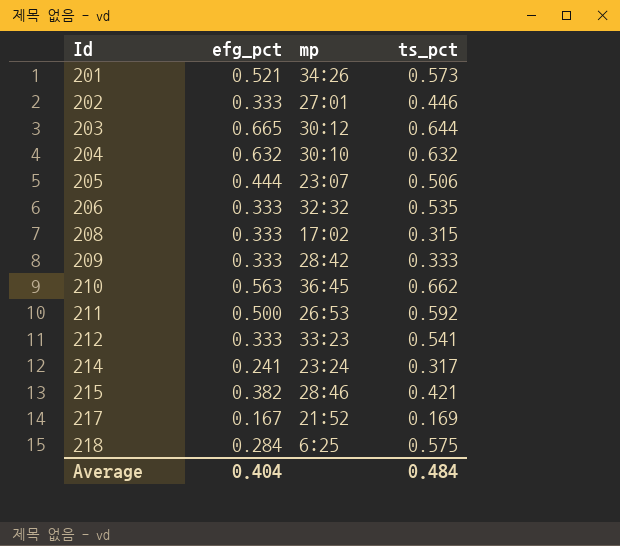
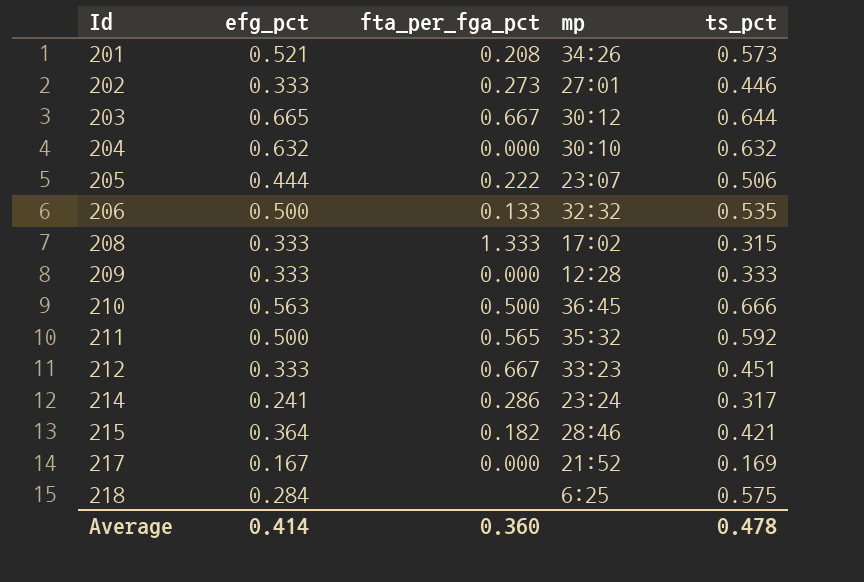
column fta_per_fga_pct | position: none -> 3
206 | efg_pct: 0.333 -> 0.500
209 | mp: 28:42 -> 12:28
210 | ts_pct: 0.662 -> 0.666
211 | mp: 26:53 -> 35:32
212 | ts_pct: 0.541 -> 0.451
215 | efg_pct: 0.382 -> 0.364
Average | efg_pct: 0.404 -> 0.414
Average | ts_pct: 0.484 -> 0.478

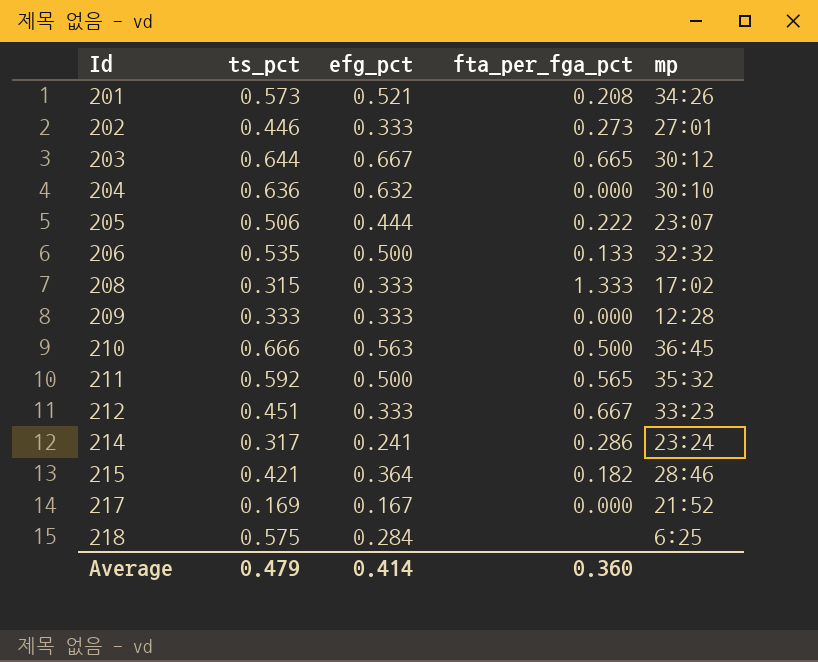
column ts_pct | position: 5 -> 2
203 | efg_pct: 0.665 -> 0.667
203 | fta_per_fga_pct: 0.667 -> 0.665
204 | ts_pct: 0.632 -> 0.636
Average | ts_pct: 0.478 -> 0.479

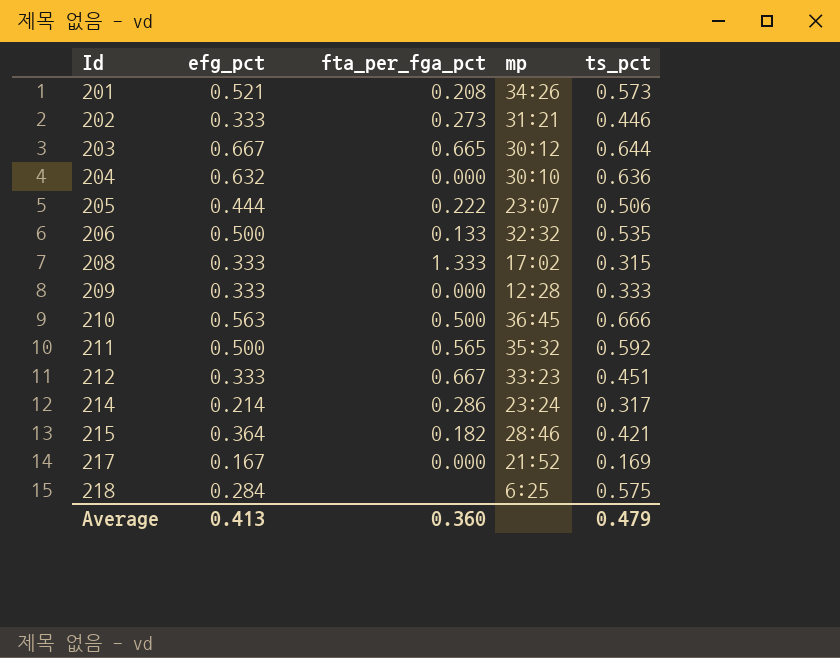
column ts_pct | position: 2 -> 5
202 | mp: 27:01 -> 31:21
214 | efg_pct: 0.241 -> 0.214
Average | efg_pct: 0.414 -> 0.413

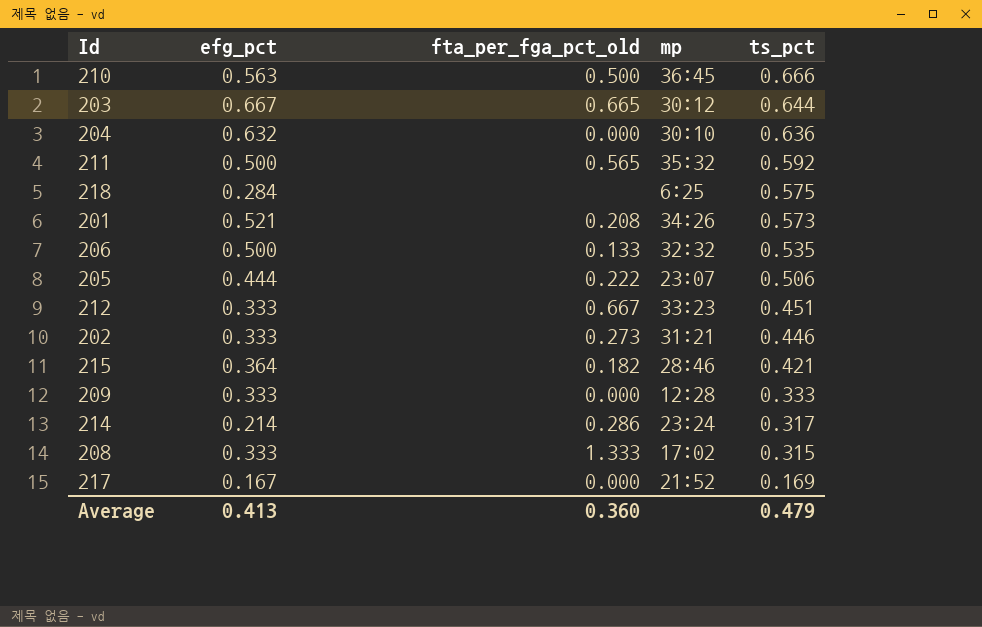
row order: Id ascending -> ts_pct descending
column name: fta_per_fga_pct -> fta_per_fga_pct_old

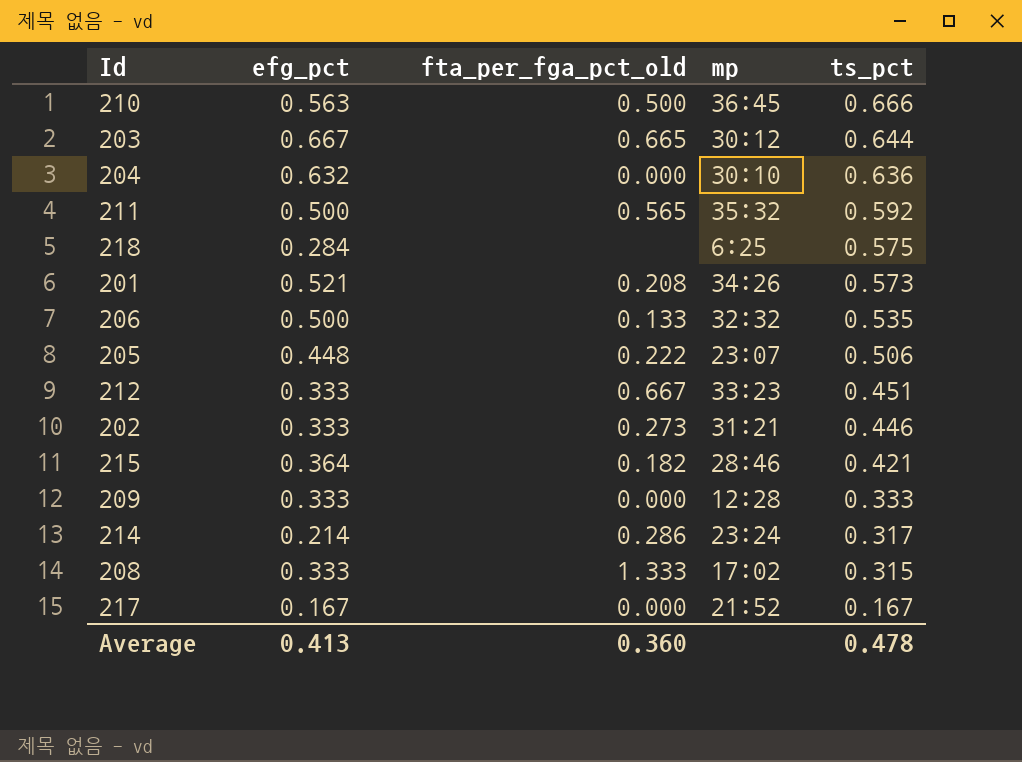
205 | efg_pct: 0.444 -> 0.448
217 | ts_pct: 0.169 -> 0.167
Average | ts_pct: 0.479 -> 0.478

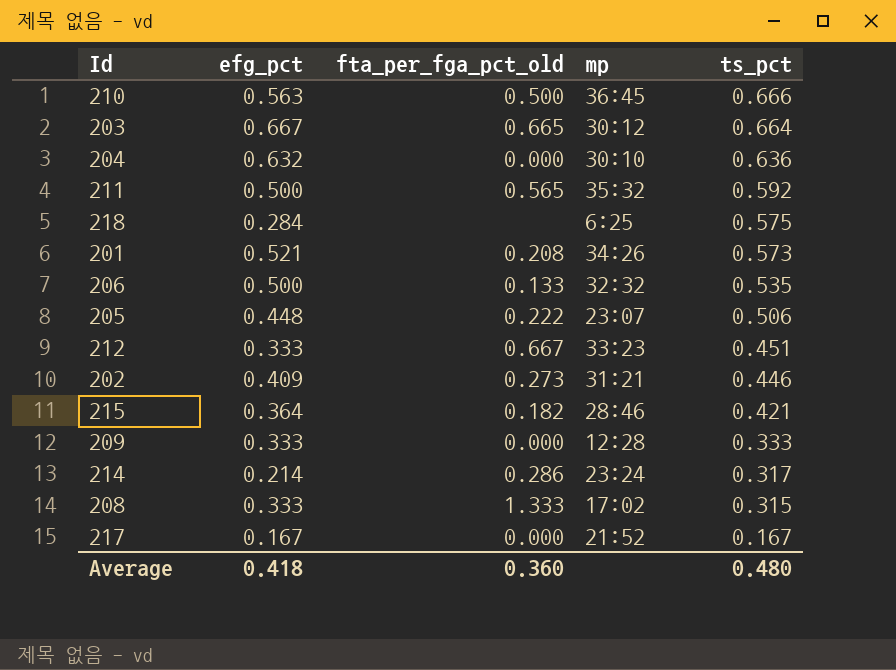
203 | ts_pct: 0.644 -> 0.664
202 | efg_pct: 0.333 -> 0.409
Average | efg_pct: 0.413 -> 0.418
Average | ts_pct: 0.478 -> 0.480

